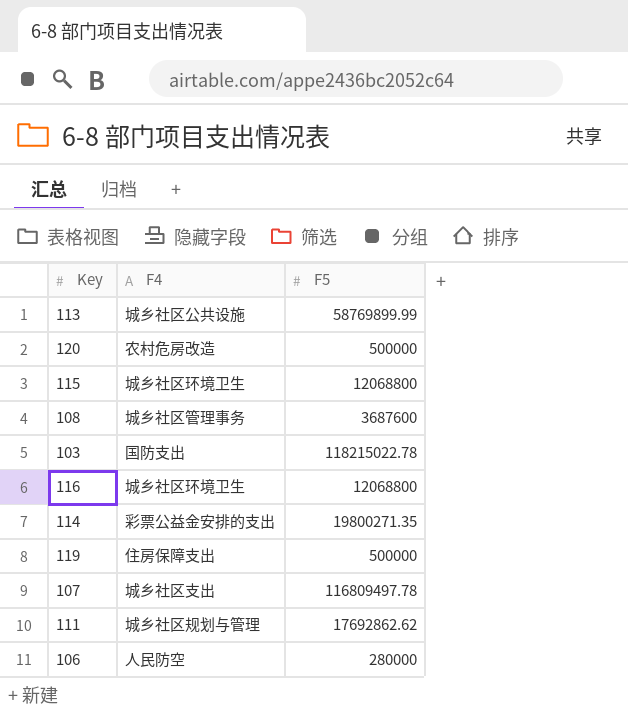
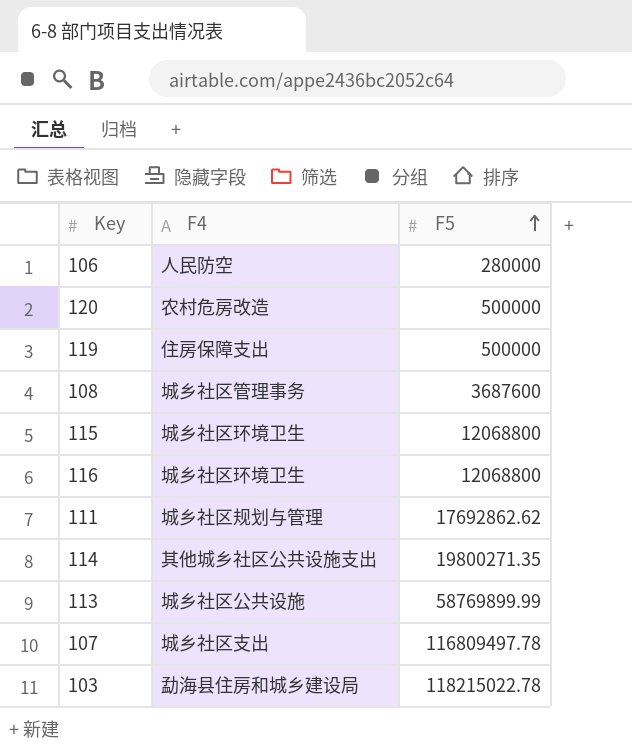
row order: none -> F5 ascending
114 | F4: 彩票公益金安排的支出 -> 其他城乡社区公共设施支出
103 | F4: 国防支出 -> 勐海县住房和城乡建设局

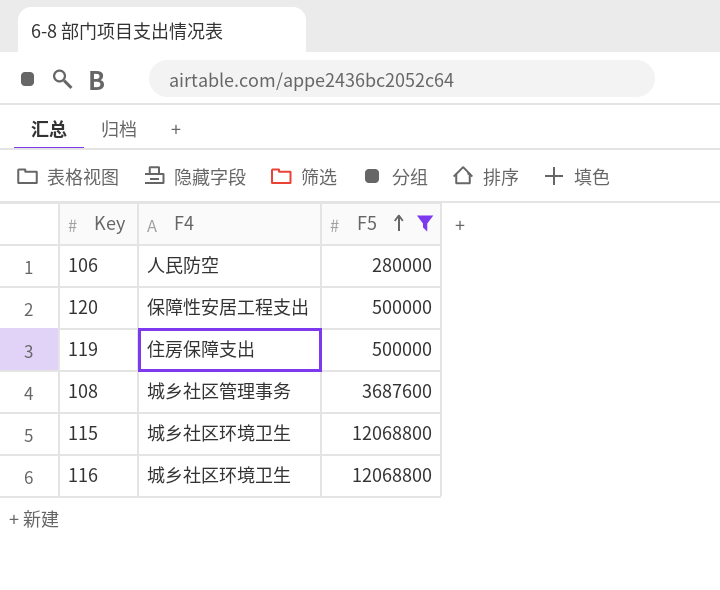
filter: none -> F5 <= 12068800
120 | F4: 农村危房改造 -> 保障性安居工程支出

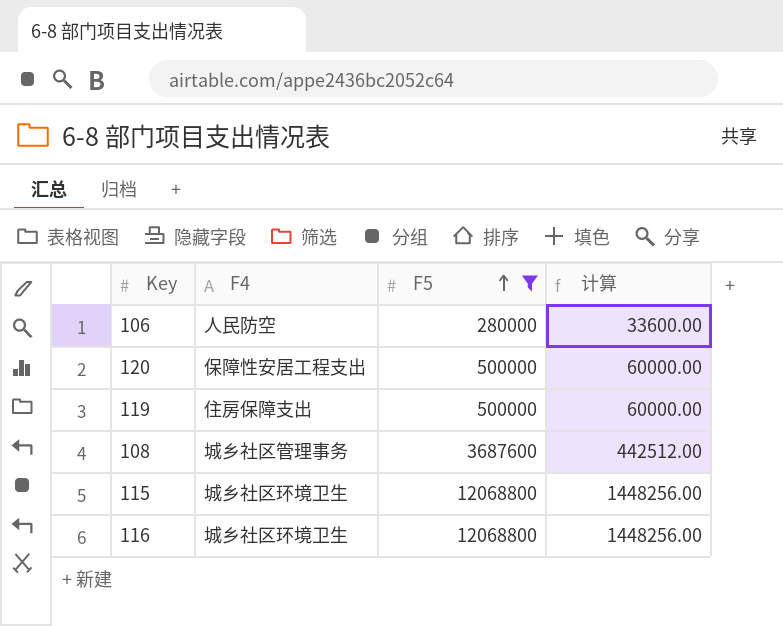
column 计算 | formula: none -> [F5] * 0.12

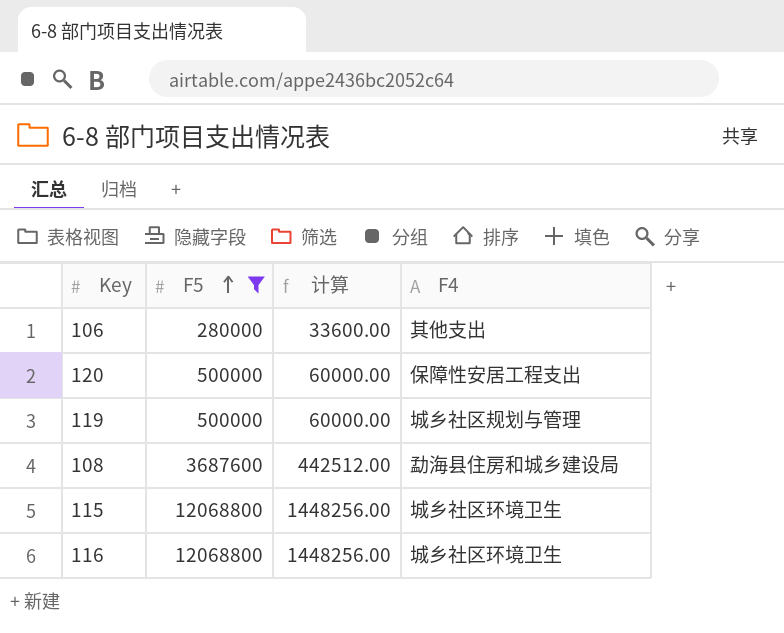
column F4 | position: 2 -> 4
106 | F4: 人民防空 -> 其他支出
119 | F4: 住房保障支出 -> 城乡社区规划与管理
108 | F4: 城乡社区管理事务 -> 勐海县住房和城乡建设局

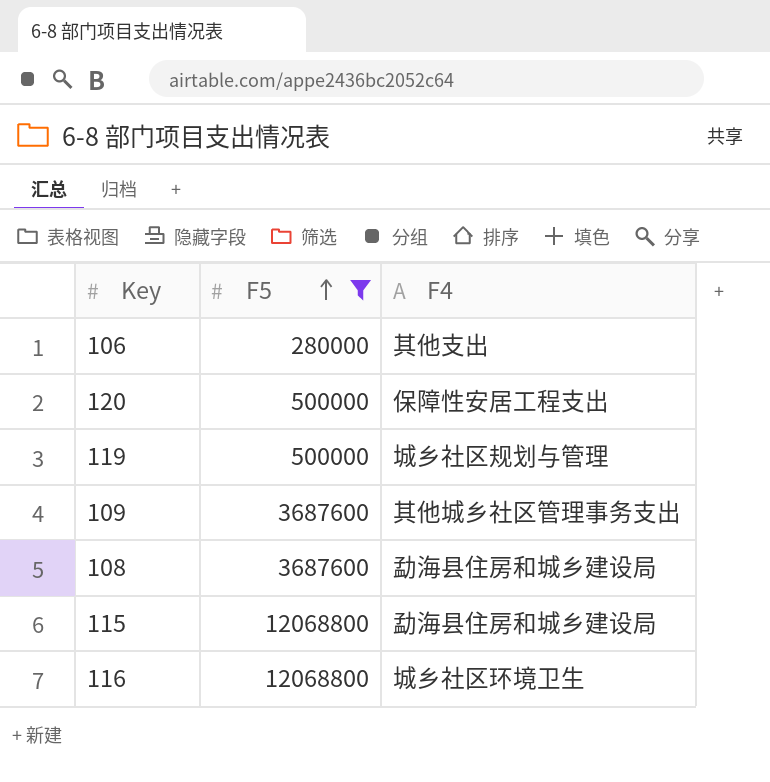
column 计算 | formula: [F5] * 0.12 -> none
row 109: none -> 3687600 | 其他城乡社区管理事务支出
115 | F4: 城乡社区环境卫生 -> 勐海县住房和城乡建设局

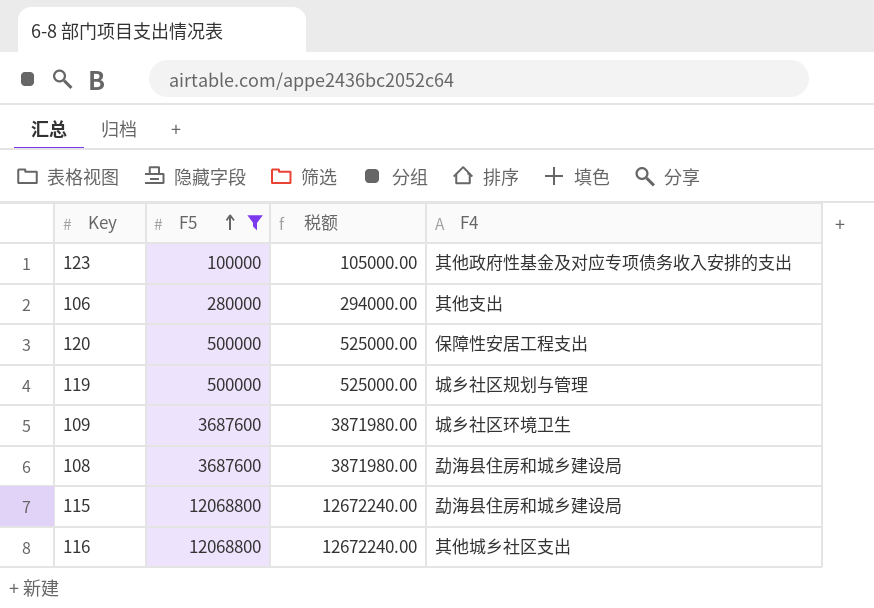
column 税额 | formula: none -> [F5] * 1.05
row 123: none -> 100000 | 105000.00 | 其他政府性基金及对应专项债务收入安排的支出
109 | F4: 其他城乡社区管理事务支出 -> 城乡社区环境卫生
116 | F4: 城乡社区环境卫生 -> 其他城乡社区支出

